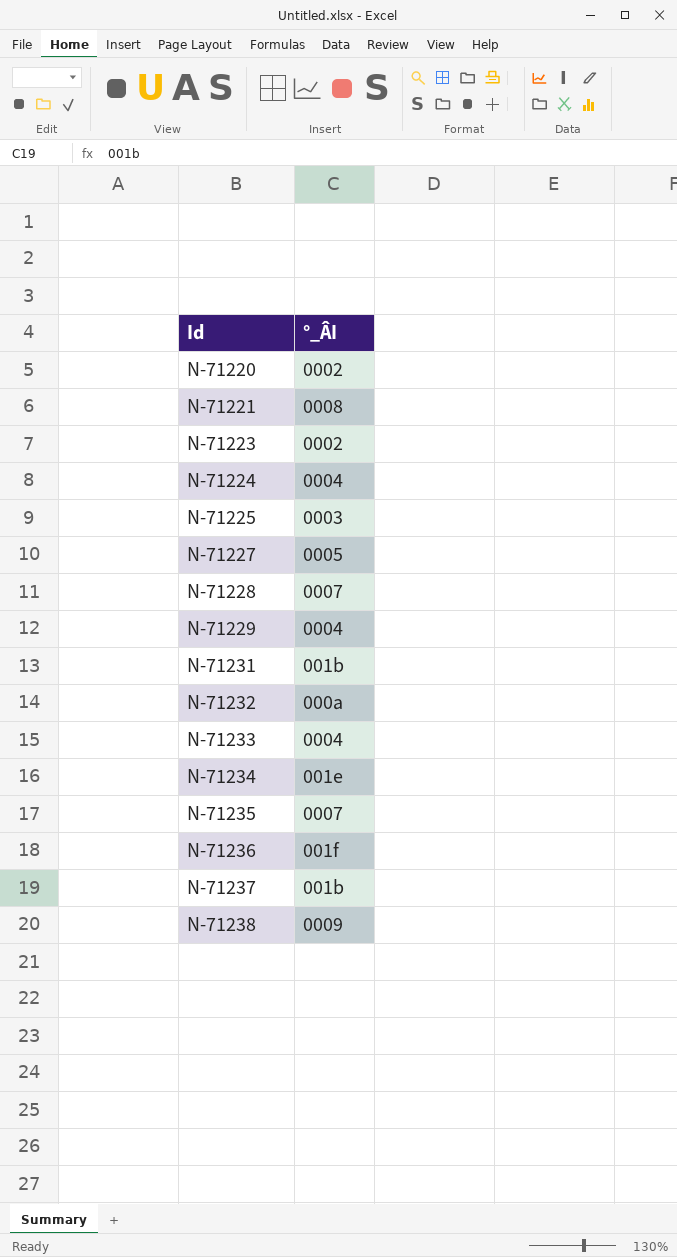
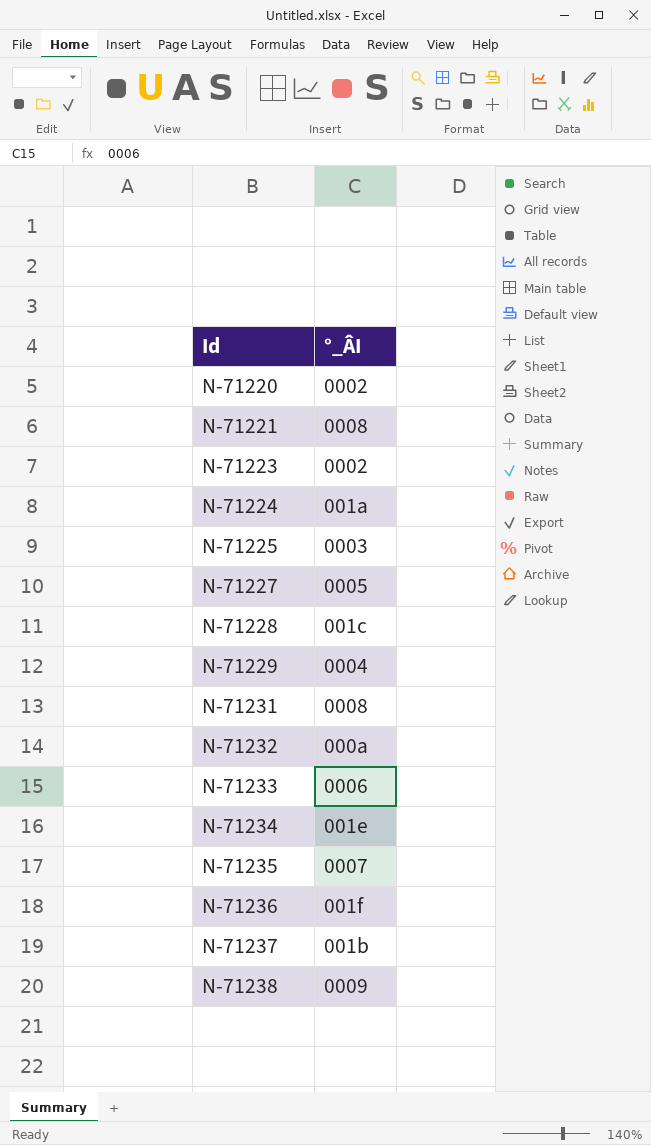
N-71224 | °_ÂI: 0004 -> 001a
N-71228 | °_ÂI: 0007 -> 001c
N-71231 | °_ÂI: 001b -> 0008
N-71233 | °_ÂI: 0004 -> 0006

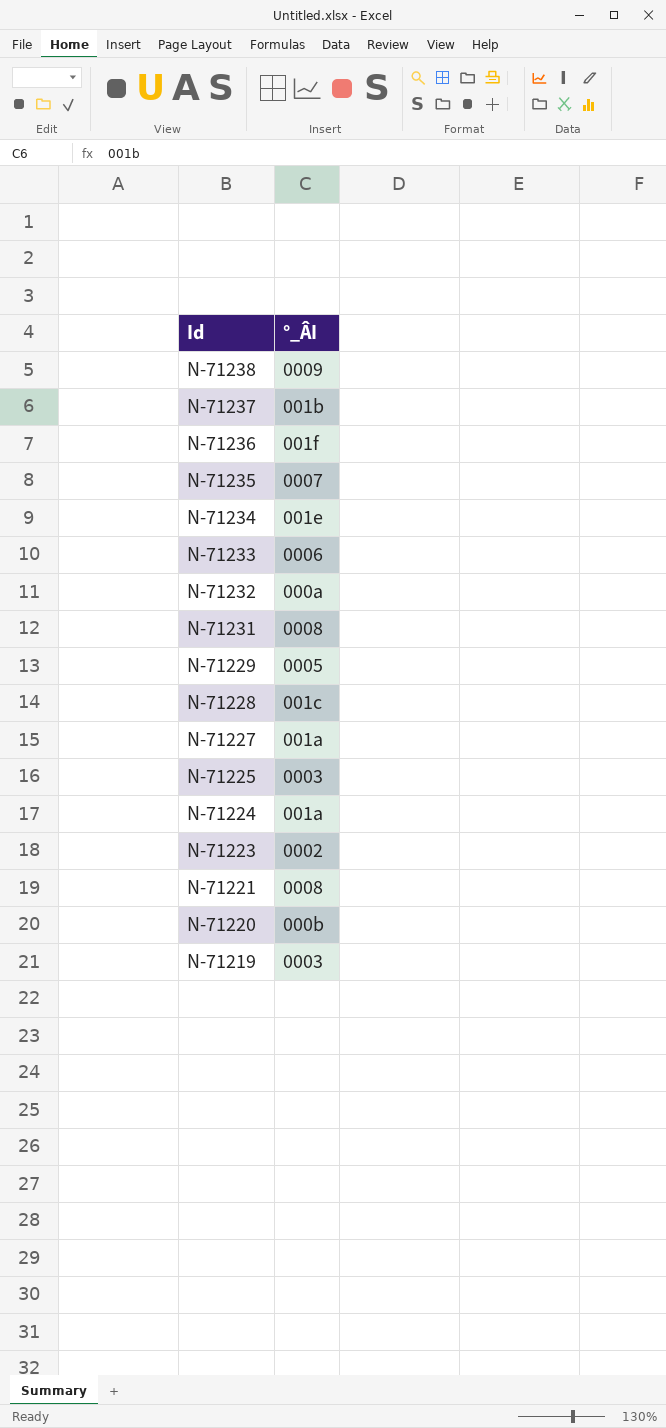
row order: Id ascending -> Id descending
N-71229 | °_ÂI: 0004 -> 0005
N-71227 | °_ÂI: 0005 -> 001a
N-71220 | °_ÂI: 0002 -> 000b
row N-71219: none -> 0003

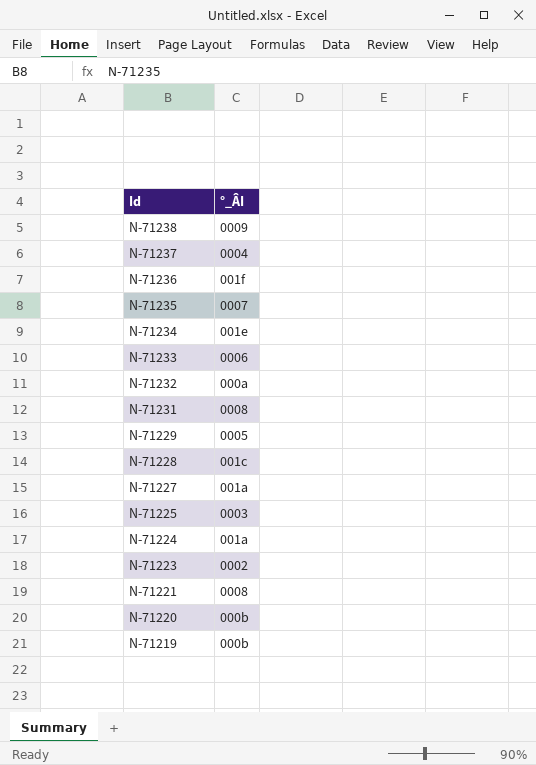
N-71237 | °_ÂI: 001b -> 0004
N-71219 | °_ÂI: 0003 -> 000b

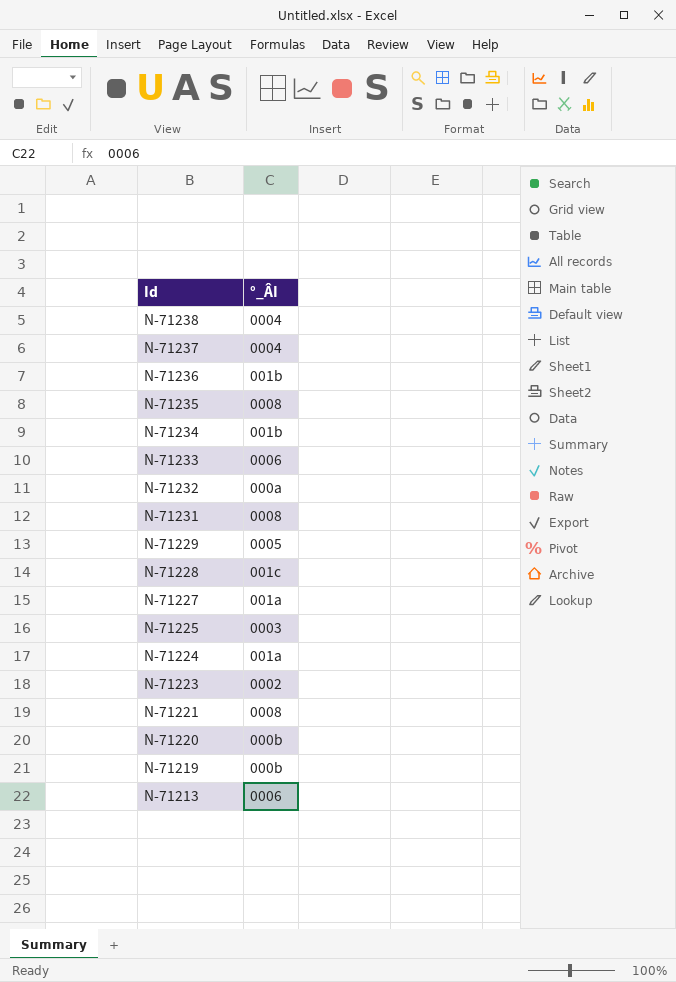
N-71238 | °_ÂI: 0009 -> 0004
N-71236 | °_ÂI: 001f -> 001b
N-71235 | °_ÂI: 0007 -> 0008
N-71234 | °_ÂI: 001e -> 001b
row N-71213: none -> 0006

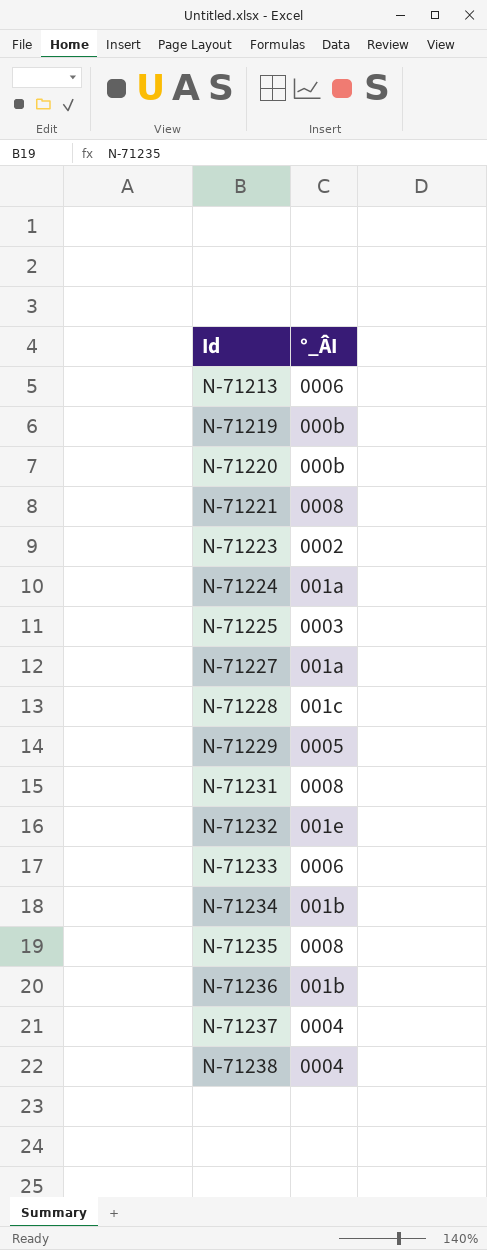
row order: Id descending -> Id ascending
N-71232 | °_ÂI: 000a -> 001e

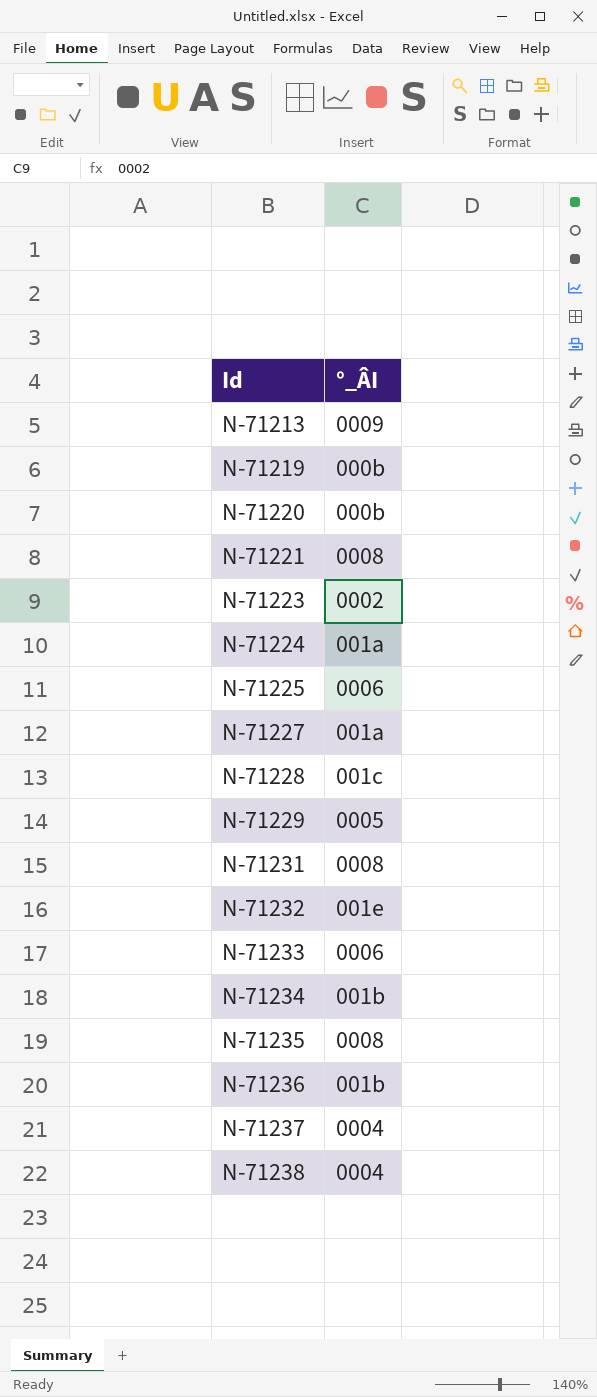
N-71213 | °_ÂI: 0006 -> 0009
N-71225 | °_ÂI: 0003 -> 0006

